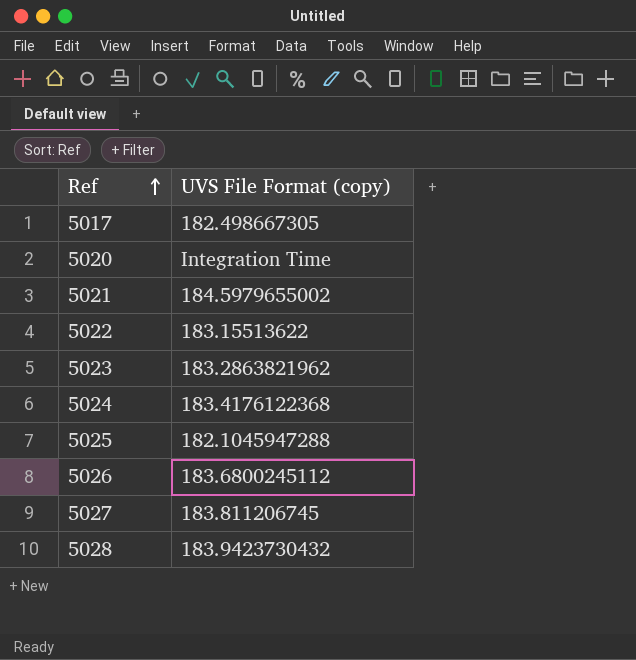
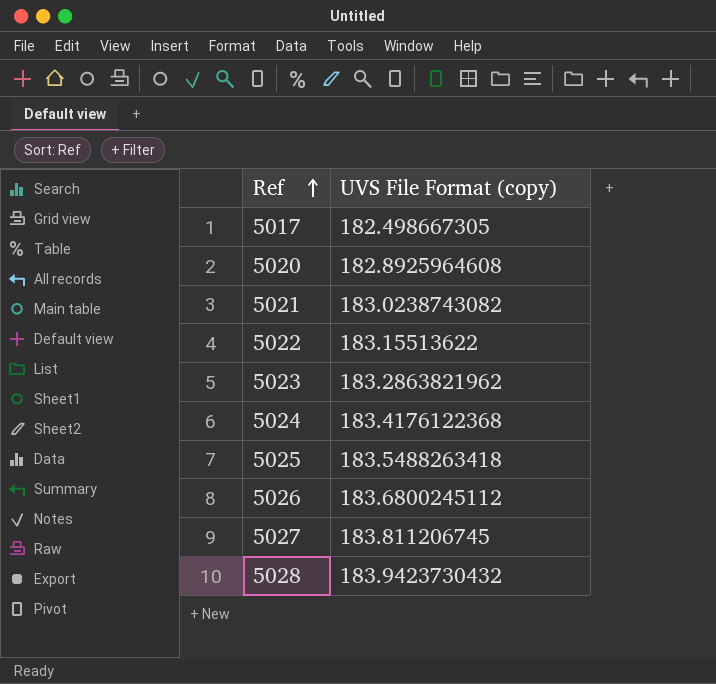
5020 | UVS File Format (copy): Integration Time -> 182.8925964608
5021 | UVS File Format (copy): 184.5979655002 -> 183.0238743082
5025 | UVS File Format (copy): 182.1045947288 -> 183.5488263418

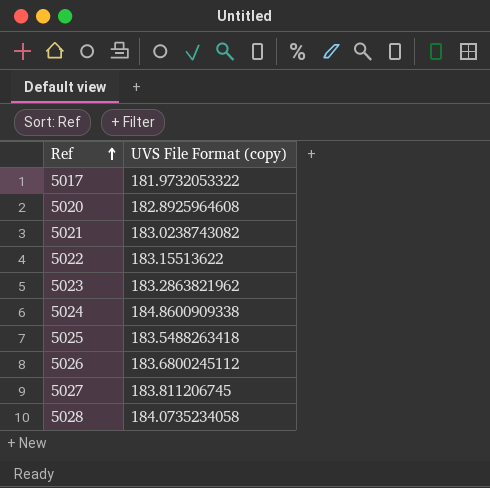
5017 | UVS File Format (copy): 182.498667305 -> 181.9732053322
5024 | UVS File Format (copy): 183.4176122368 -> 184.8600909338
5028 | UVS File Format (copy): 183.9423730432 -> 184.0735234058

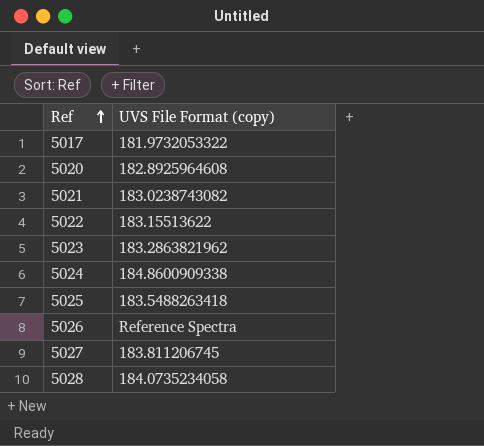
5026 | UVS File Format (copy): 183.6800245112 -> Reference Spectra

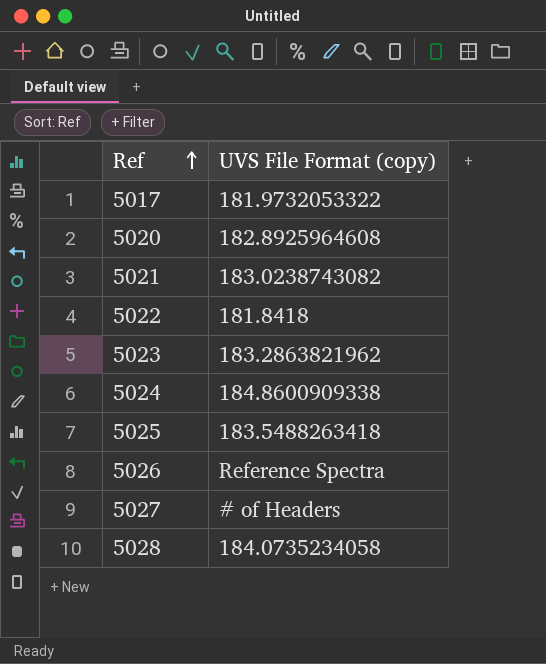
5022 | UVS File Format (copy): 183.15513622 -> 181.8418
5027 | UVS File Format (copy): 183.811206745 -> # of Headers

